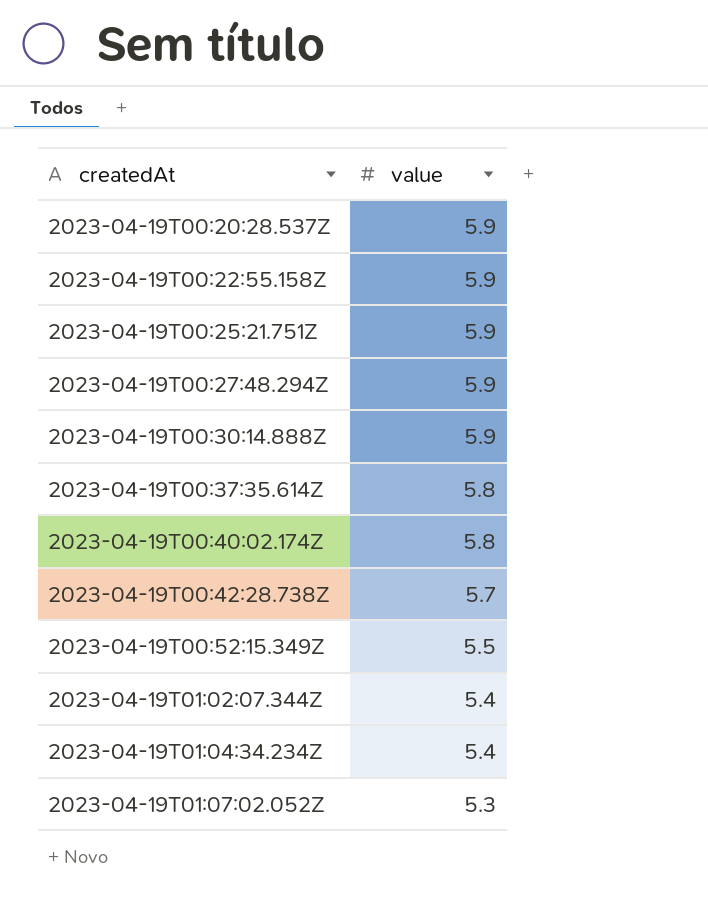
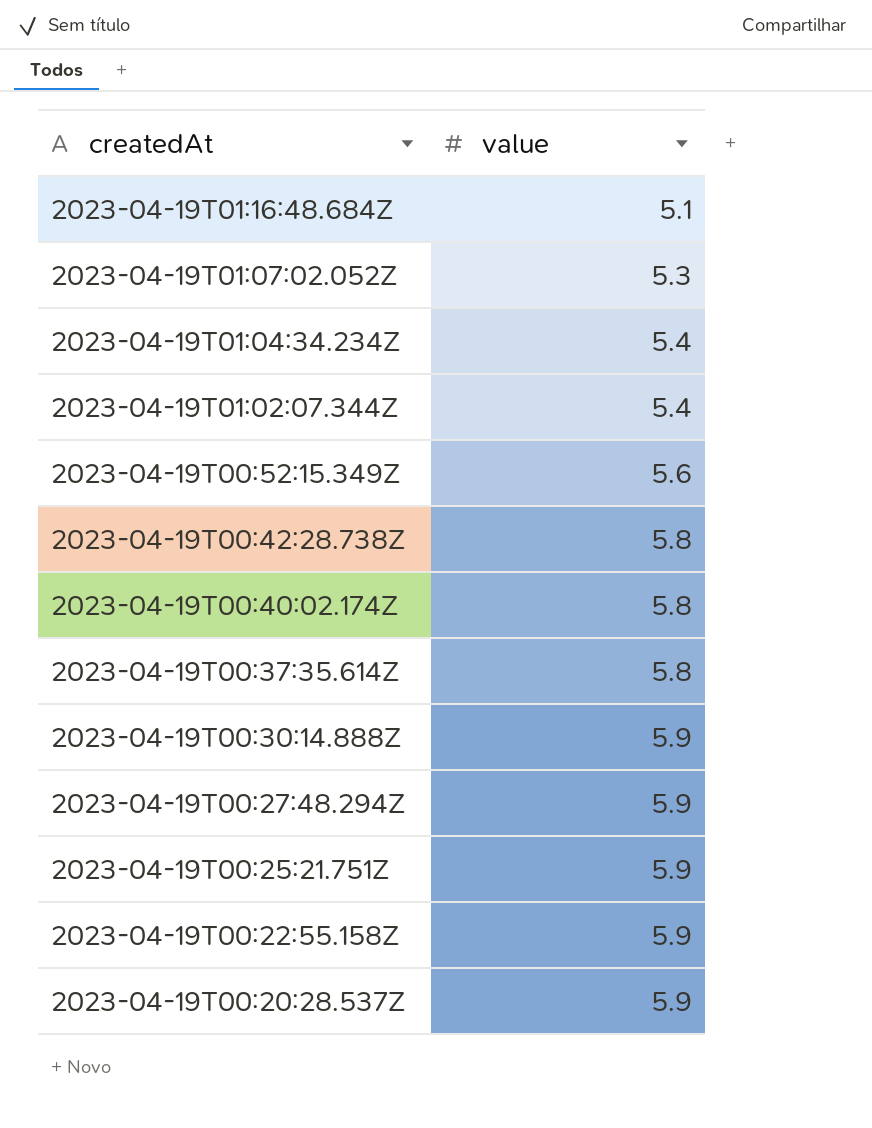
row order: createdAt ascending -> createdAt descending
row 2023-04-19T01:16:48.684Z: none -> 5.1
2023-04-19T00:52:15.349Z | value: 5.5 -> 5.6
2023-04-19T00:42:28.738Z | value: 5.7 -> 5.8

